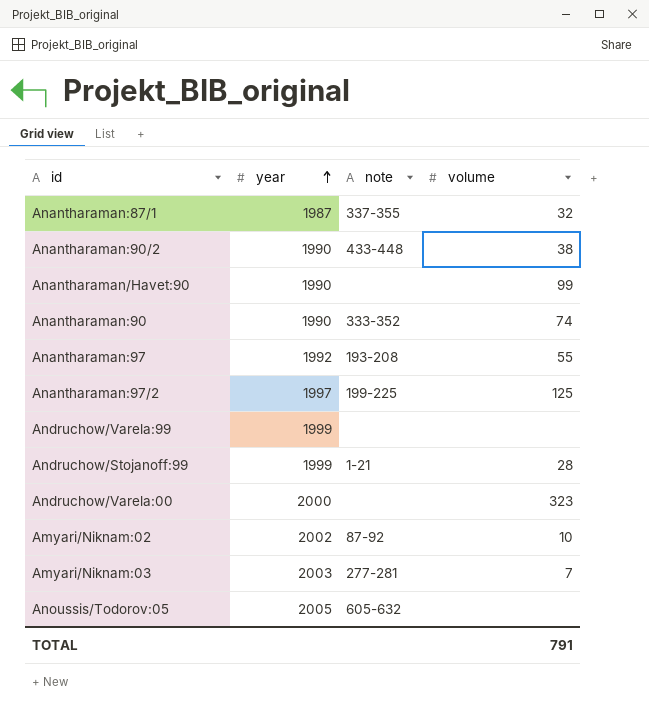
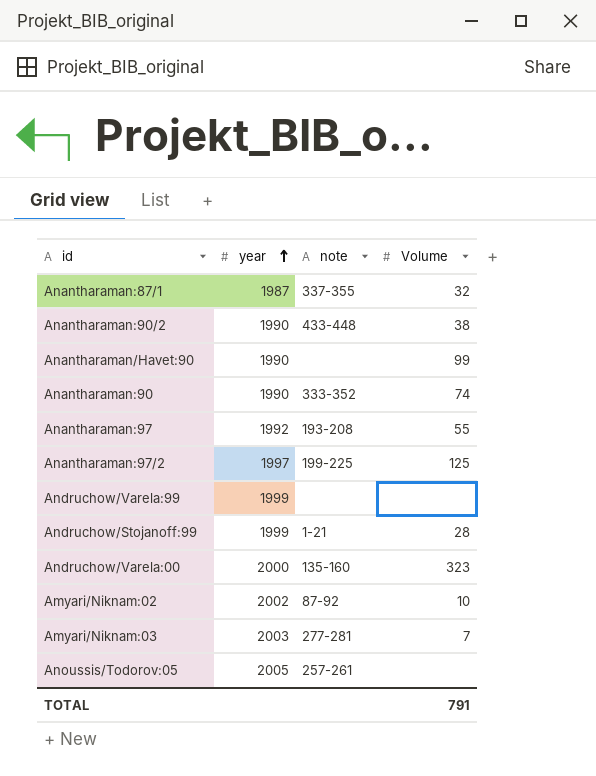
column name: volume -> Volume
Andruchow/Varela:00 | note: none -> 135-160
Anoussis/Todorov:05 | note: 605-632 -> 257-261

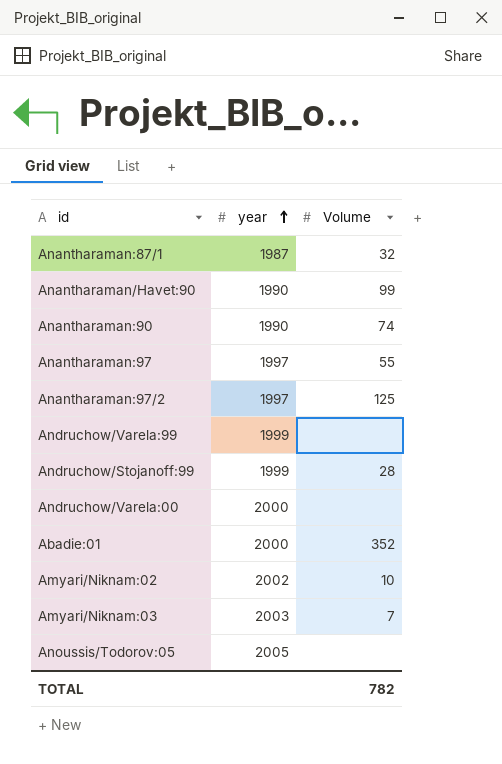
column note | position: 3 -> none
row Anantharaman:90/2: 1990 | 433-448 | 38 -> none
Anantharaman:97 | year: 1992 -> 1997
Andruchow/Varela:00 | Volume: 323 -> none
row Abadie:01: none -> 2000 | 352
TOTAL | Volume: 791 -> 782

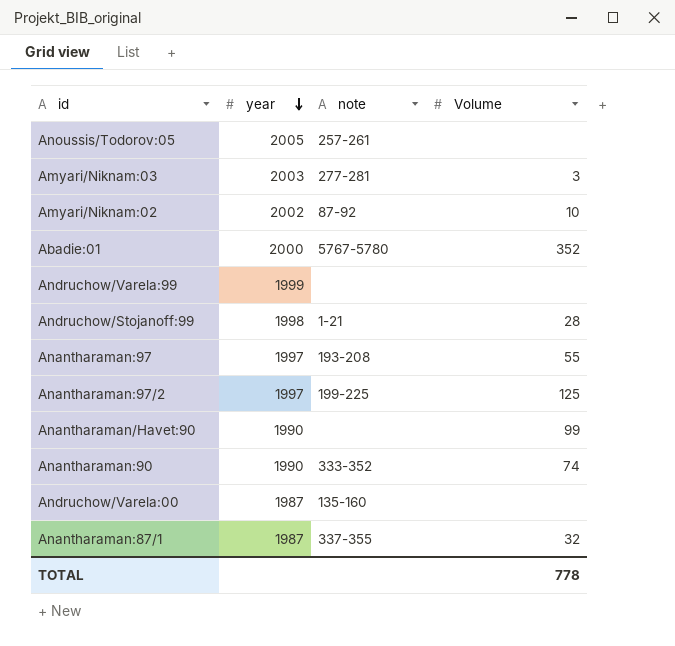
row order: year ascending -> year descending
column note | position: none -> 3
Amyari/Niknam:03 | Volume: 7 -> 3
Andruchow/Stojanoff:99 | year: 1999 -> 1998
Andruchow/Varela:00 | year: 2000 -> 1987
TOTAL | Volume: 782 -> 778

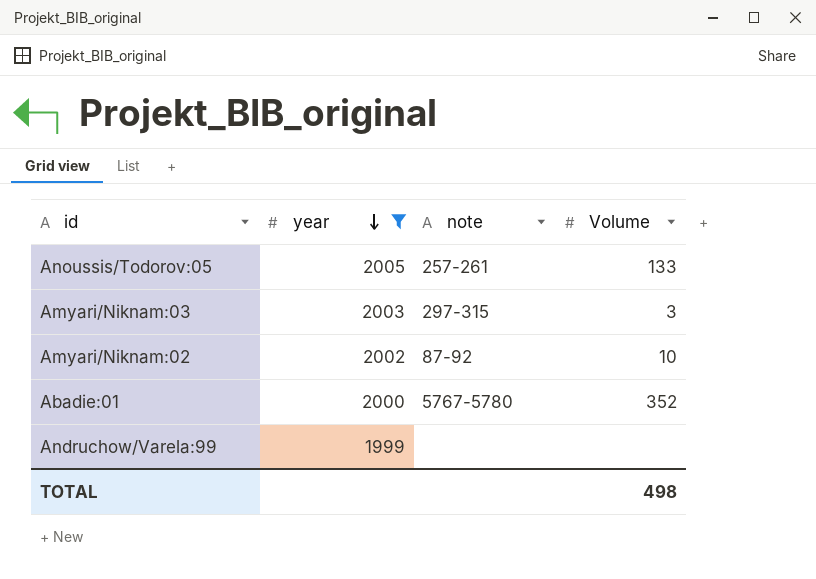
filter: none -> year >= 1999
Anoussis/Todorov:05 | Volume: none -> 133
Amyari/Niknam:03 | note: 277-281 -> 297-315
TOTAL | Volume: 778 -> 498

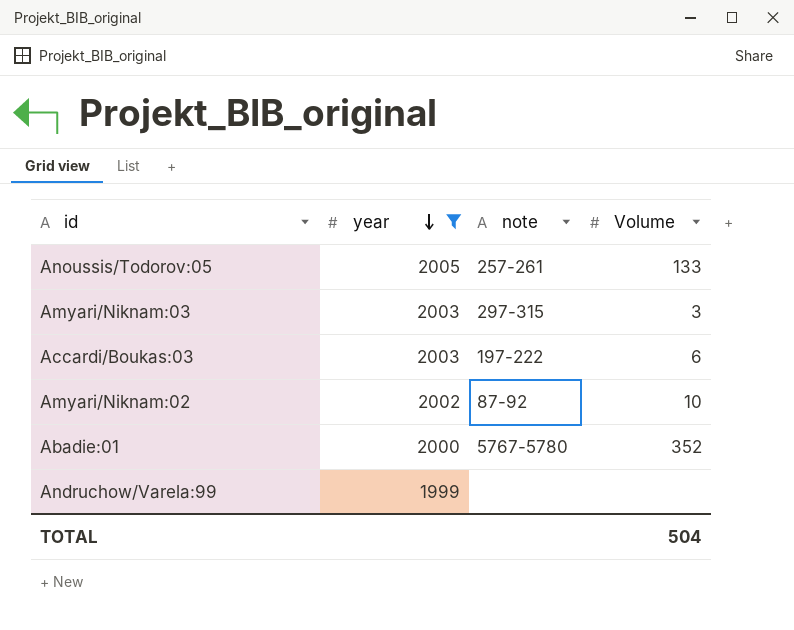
row Accardi/Boukas:03: none -> 2003 | 197-222 | 6
TOTAL | Volume: 498 -> 504

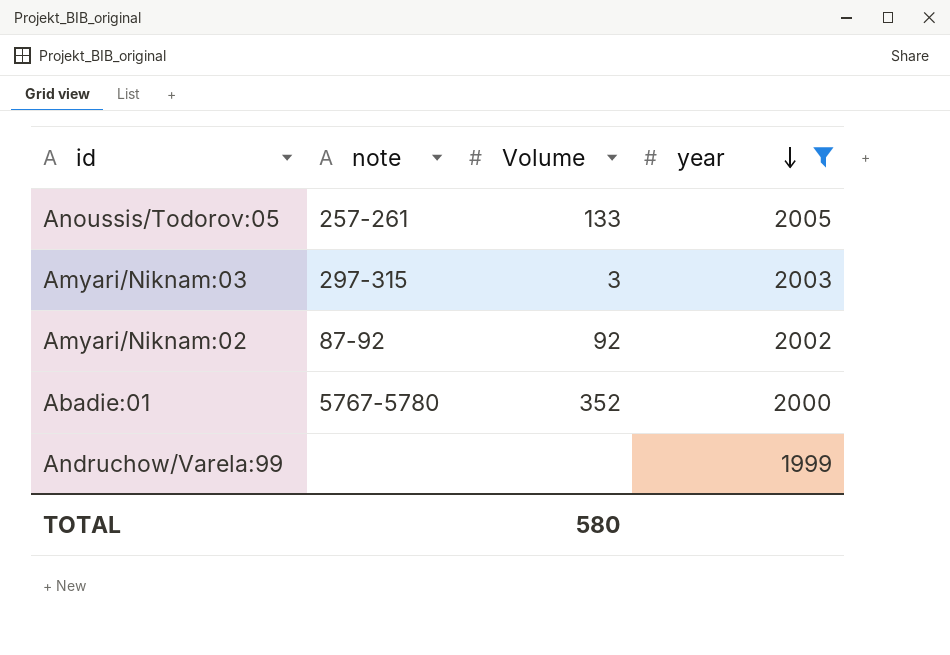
column year | position: 2 -> 4
row Accardi/Boukas:03: 2003 | 197-222 | 6 -> none
Amyari/Niknam:02 | Volume: 10 -> 92
TOTAL | Volume: 504 -> 580

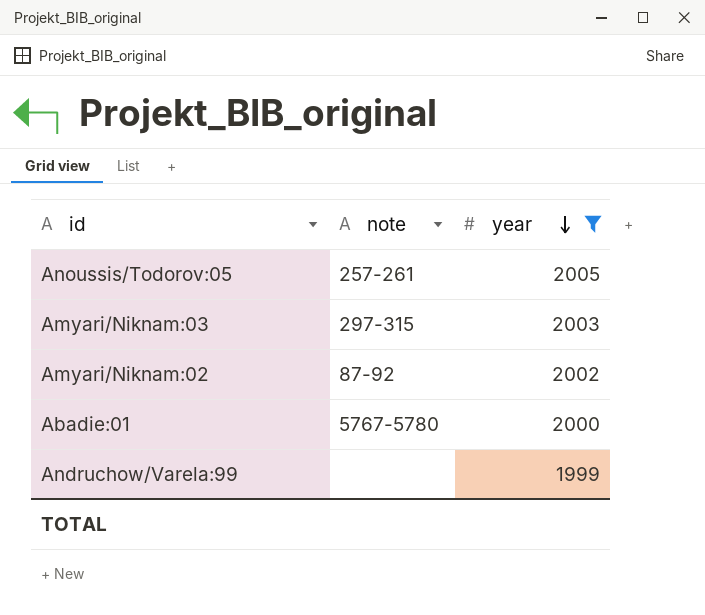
column Volume | position: 3 -> none

